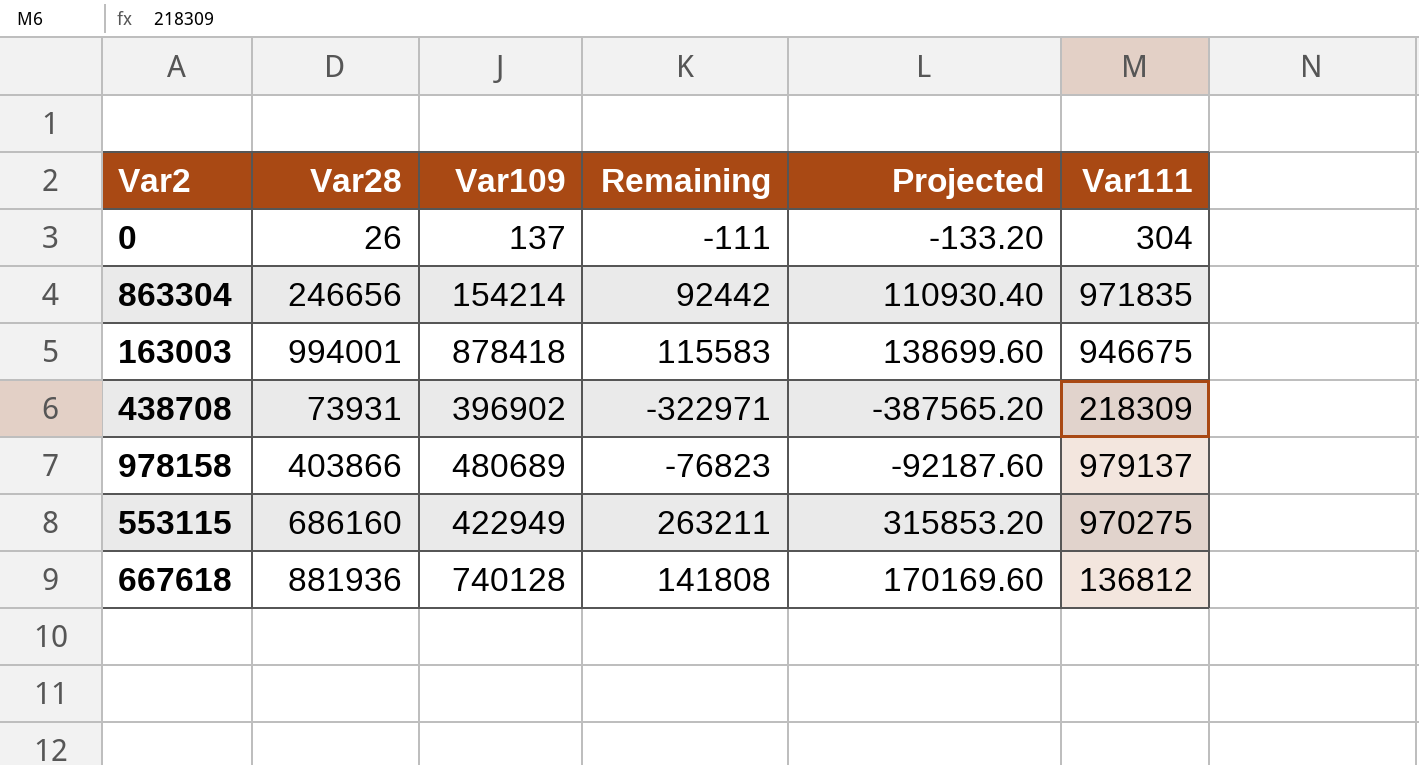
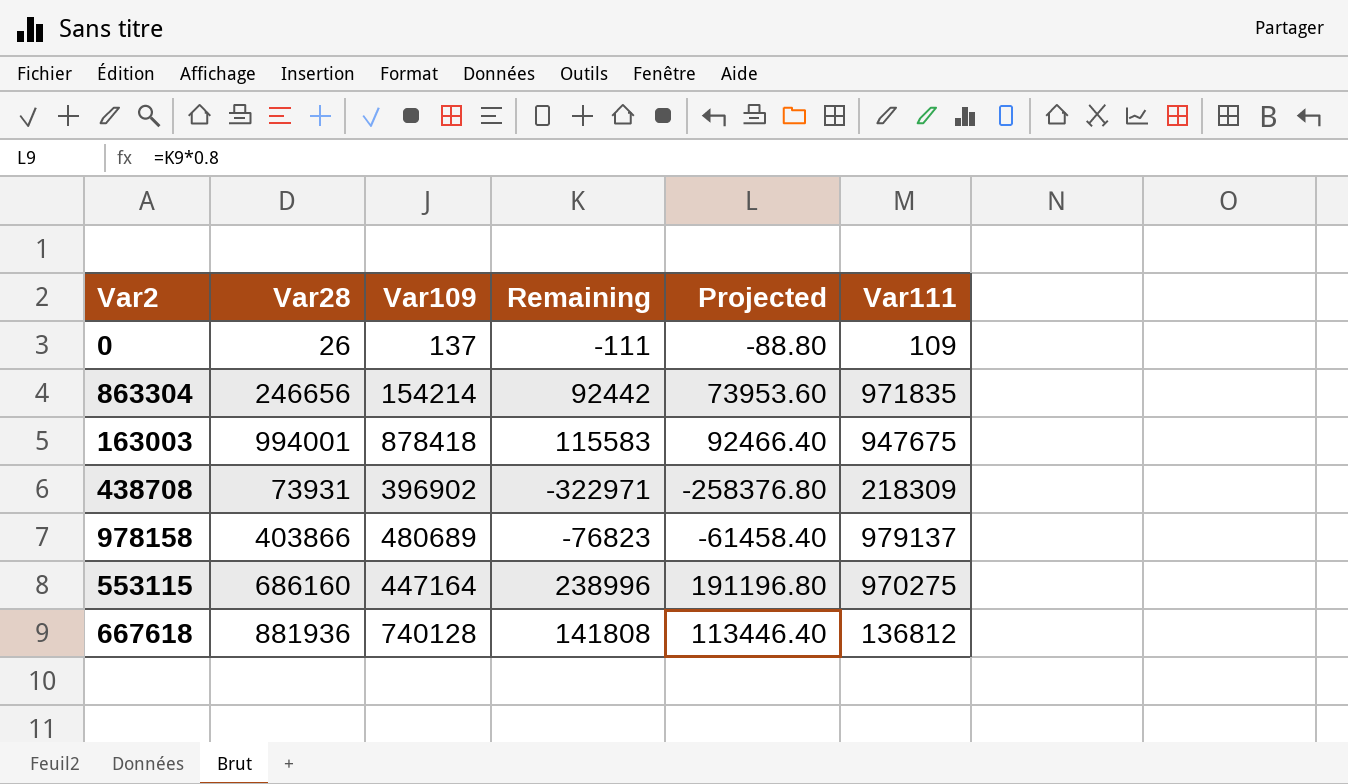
column Projected | formula: [Remaining] * 1.2 -> [Remaining] * 0.8
0 | Var111: 304 -> 109
163003 | Var111: 946675 -> 947675
553115 | Var109: 422949 -> 447164
553115 | Remaining: 263211 -> 238996

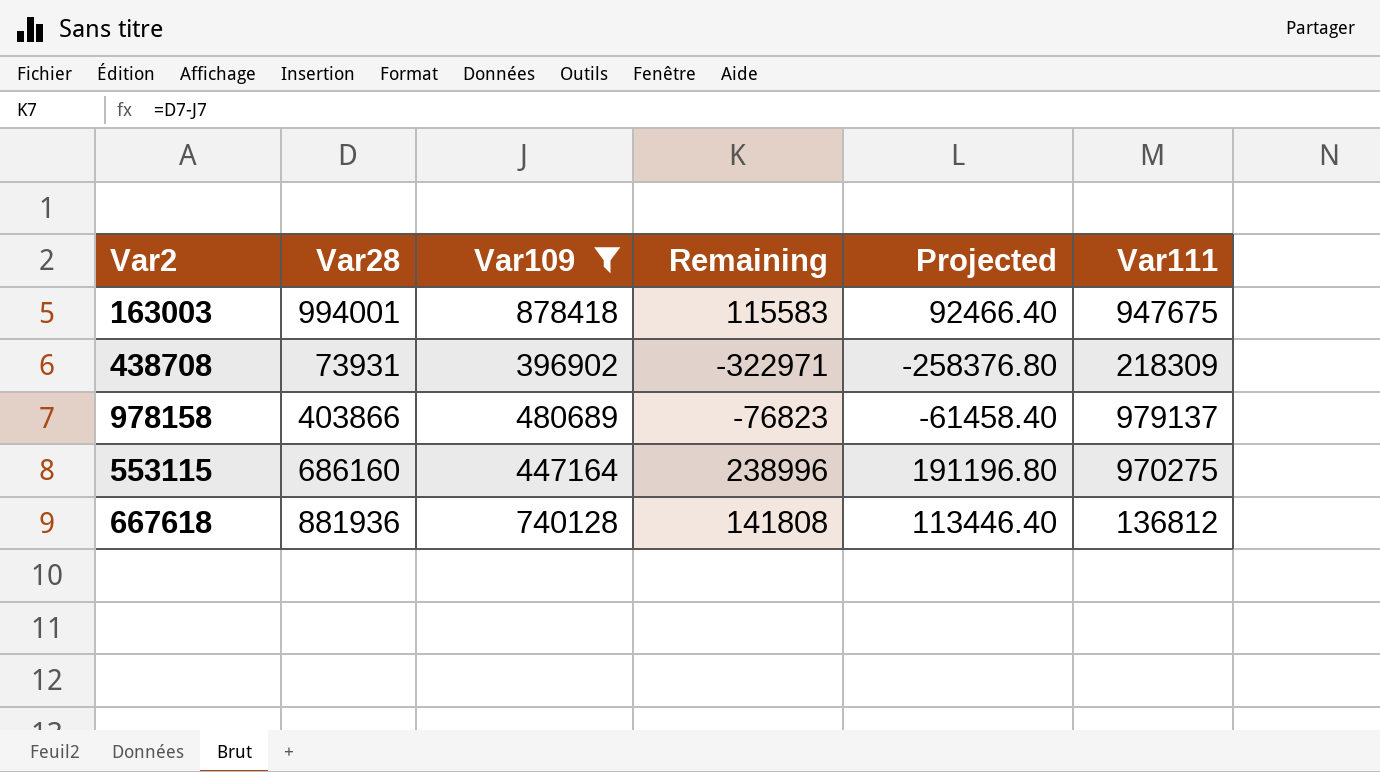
filter: none -> Var109 >= 396902

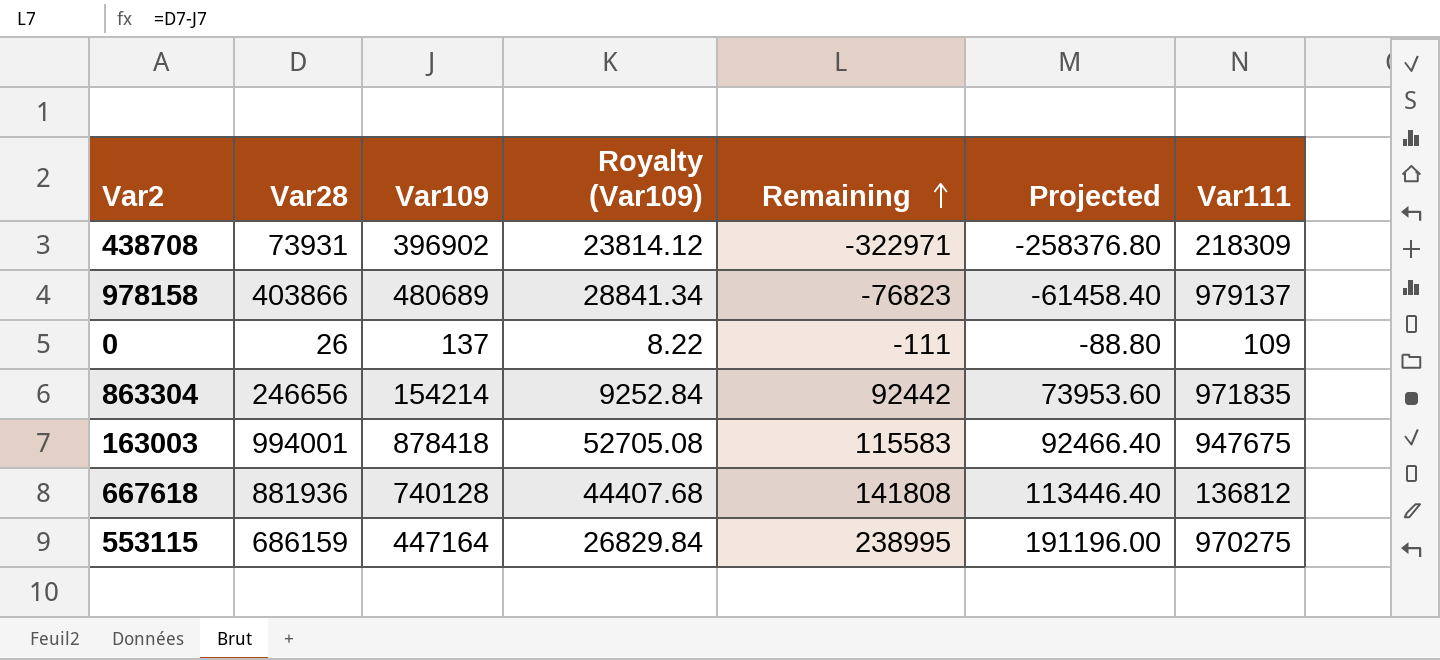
filter: Var109 >= 396902 -> none
row order: none -> Remaining ascending
column Royalty (Var109) | formula: none -> [Var109] * 0.06
553115 | Var28: 686160 -> 686159
553115 | Remaining: 238996 -> 238995
553115 | Projected: 191196.80 -> 191196.00

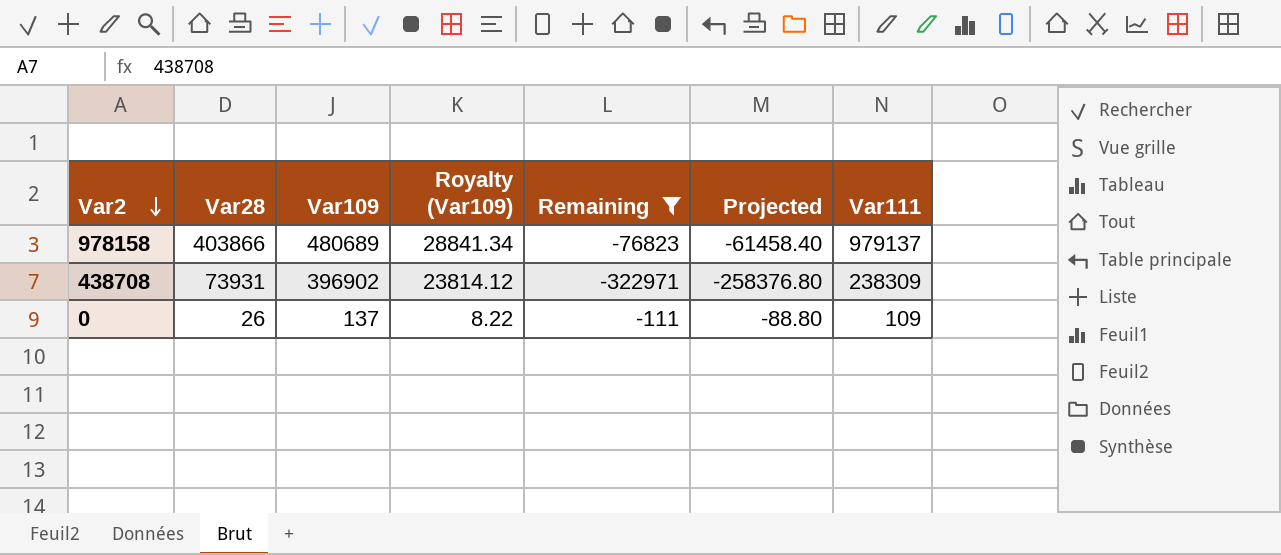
filter: none -> Remaining <= -111
row order: Remaining ascending -> Var2 descending
438708 | Var111: 218309 -> 238309

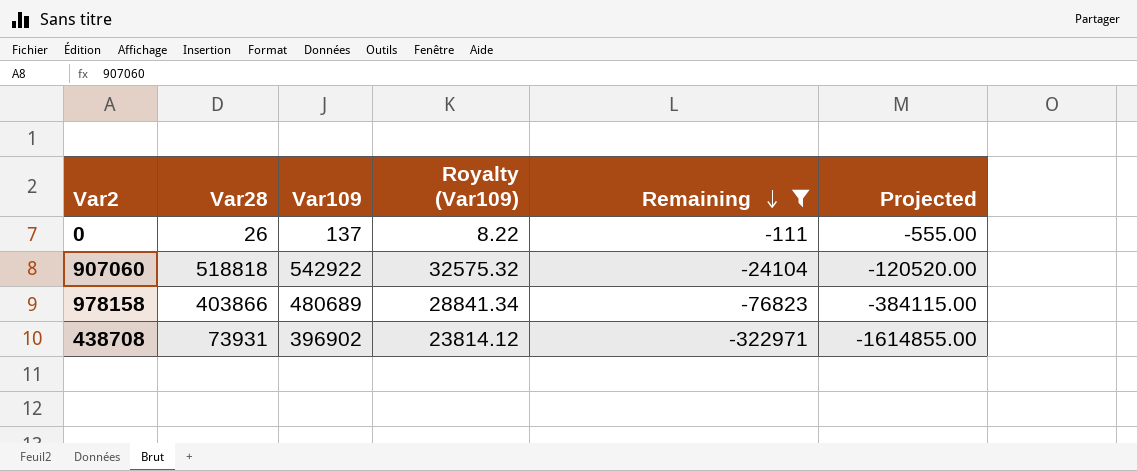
row order: Var2 descending -> Remaining descending
column Var111 | position: 7 -> none
column Projected | formula: [Remaining] * 0.8 -> [Remaining] * 5
row 907060: none -> 518818 | 542922 | 32575.32 | -24104 | -120520.00

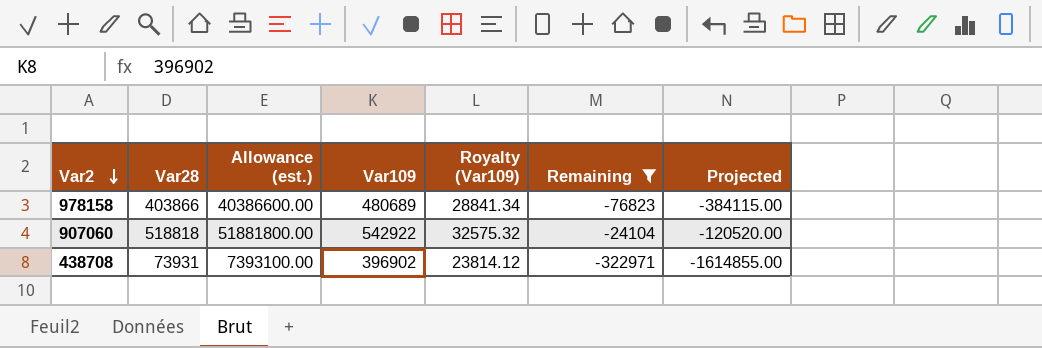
row order: Remaining descending -> Var2 descending
column Allowance (est.) | formula: none -> [Var28] * 100
row 0: 26 | 137 | 8.22 | -111 | -555.00 -> none

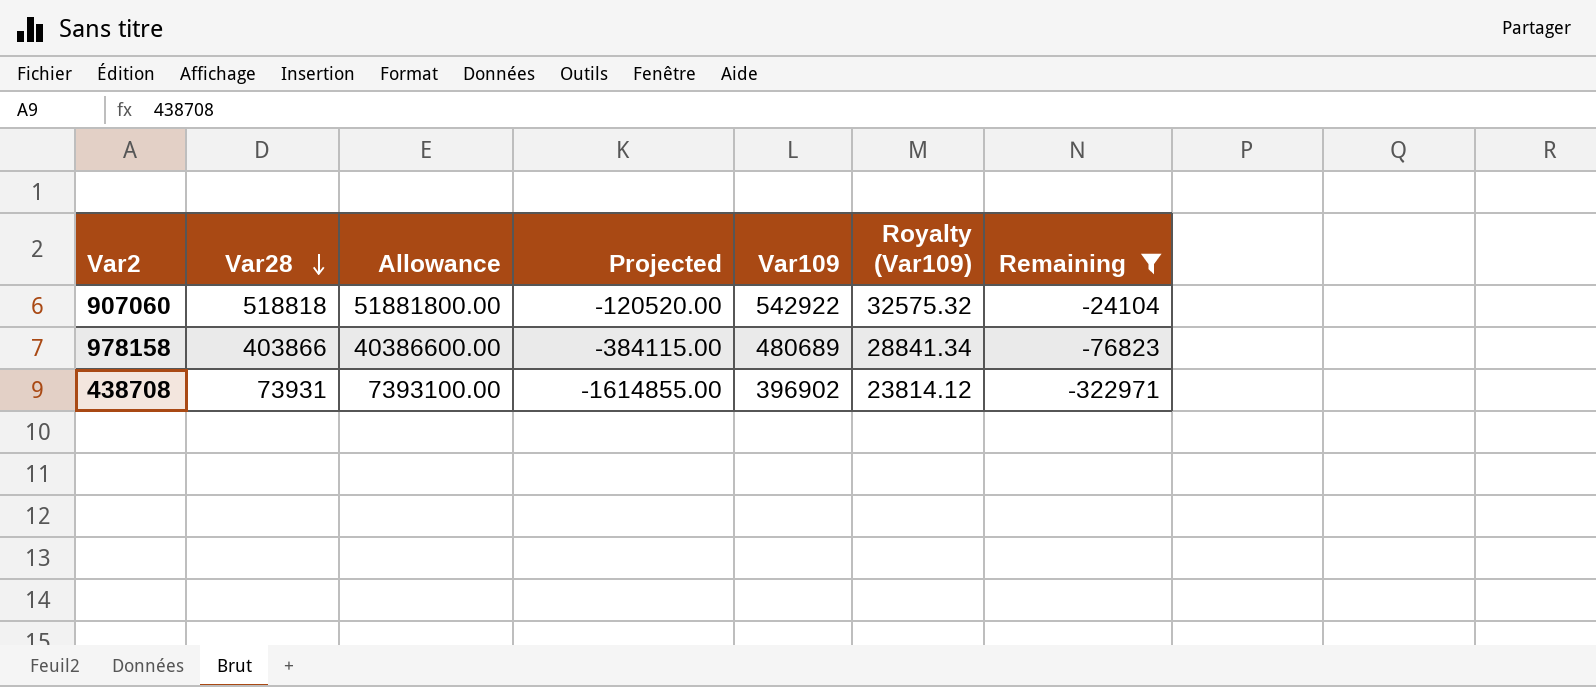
row order: Var2 descending -> Var28 descending
column name: Allowance (est.) -> Allowance
column Projected | position: 7 -> 4

